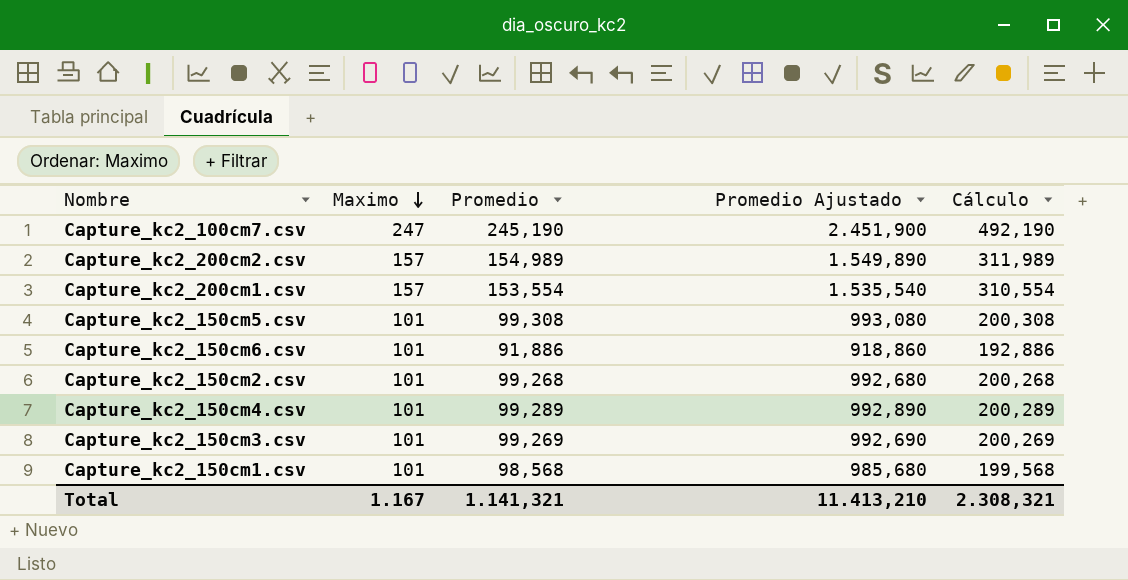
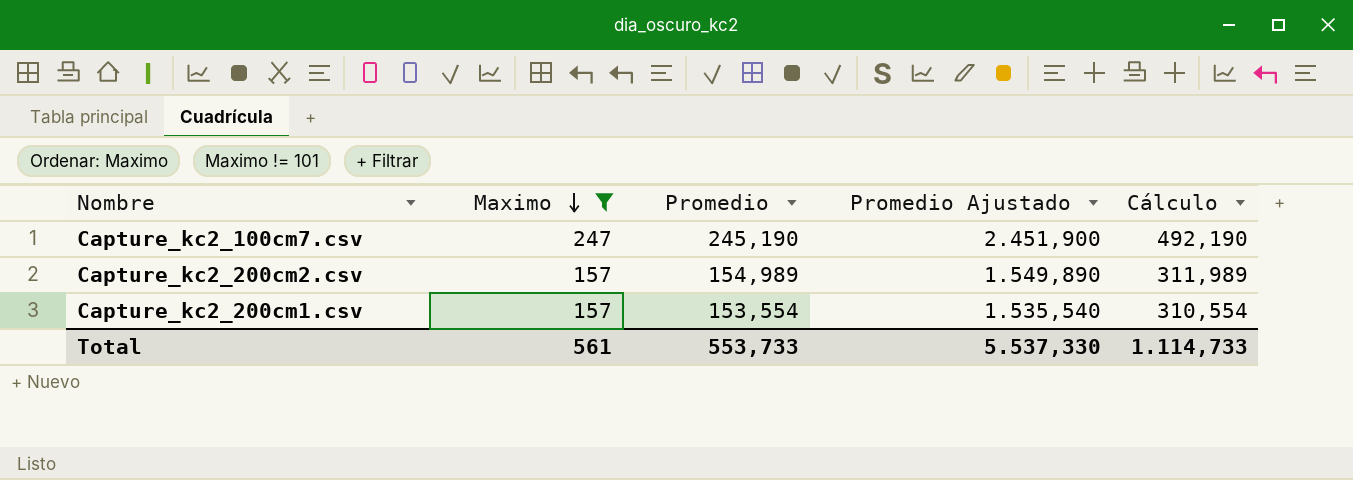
filter: none -> Maximo != 101
Total | Maximo: 1.167 -> 561
Total | Promedio: 1.141,321 -> 553,733
Total | Promedio Ajustado: 11.413,210 -> 5.537,330
Total | Cálculo: 2.308,321 -> 1.114,733

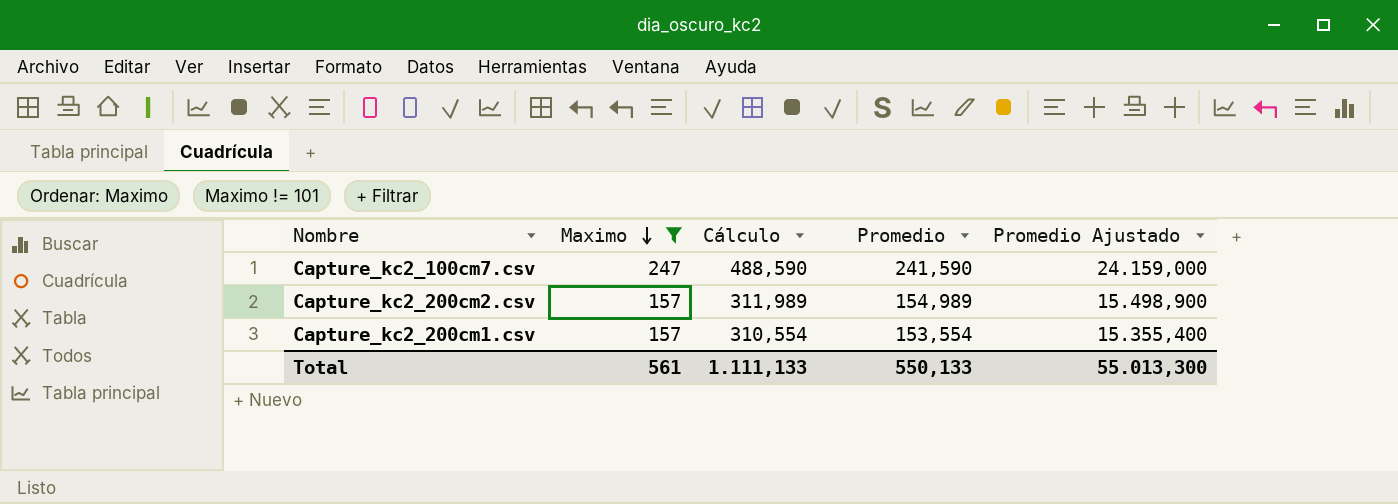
column Cálculo | position: 5 -> 3
column Promedio Ajustado | formula: [Promedio] * 10 -> [Promedio] * 100
Capture_kc2_100cm7.csv | Cálculo: 492,190 -> 488,590
Capture_kc2_100cm7.csv | Promedio: 245,190 -> 241,590
Total | Cálculo: 1.114,733 -> 1.111,133
Total | Promedio: 553,733 -> 550,133
Total | Promedio Ajustado: 5.537,330 -> 55.013,300

